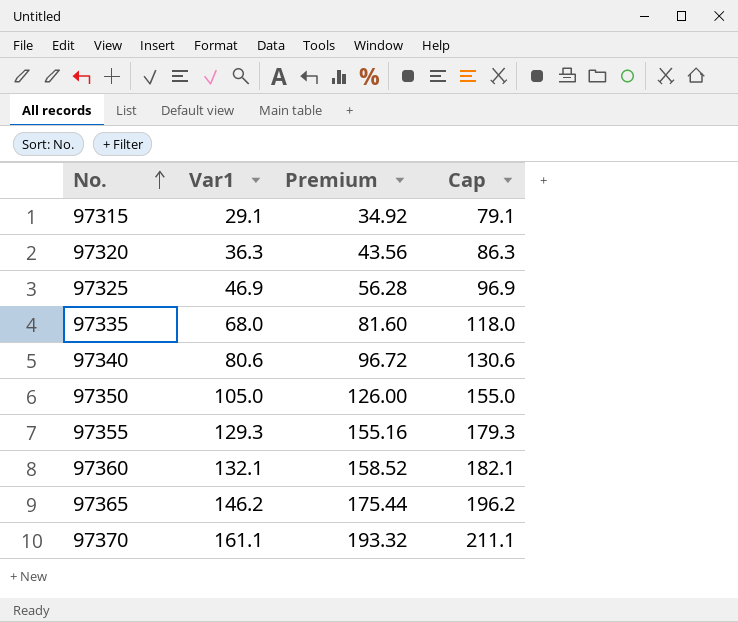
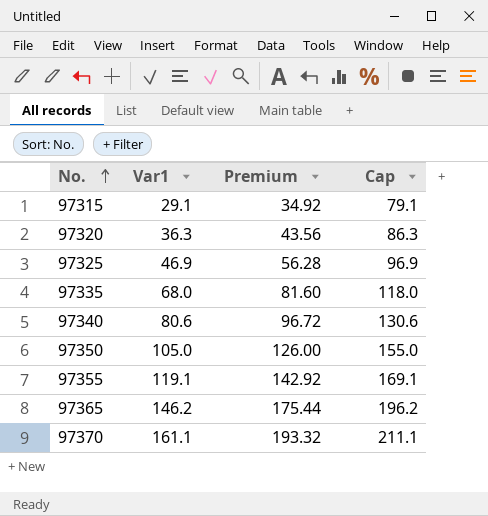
row 97360: 132.1 | 158.52 | 182.1 -> none
97355 | Var1: 129.3 -> 119.1
97355 | Premium: 155.16 -> 142.92
97355 | Cap: 179.3 -> 169.1

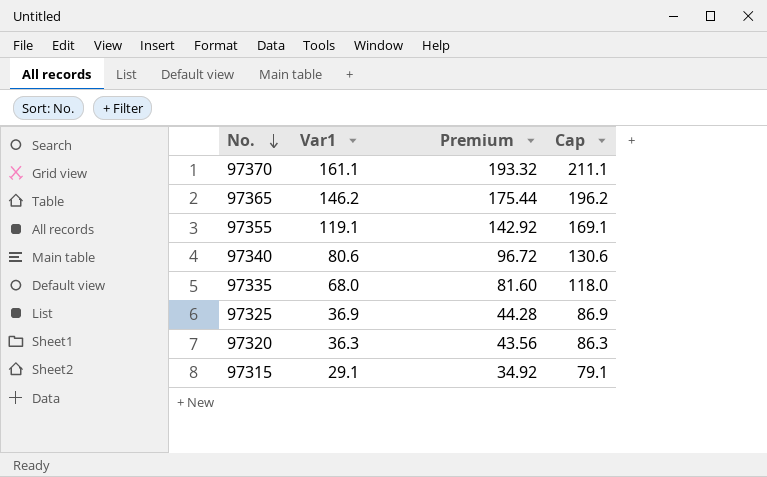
row order: No. ascending -> No. descending
row 97350: 105.0 | 126.00 | 155.0 -> none
97325 | Var1: 46.9 -> 36.9
97325 | Premium: 56.28 -> 44.28
97325 | Cap: 96.9 -> 86.9

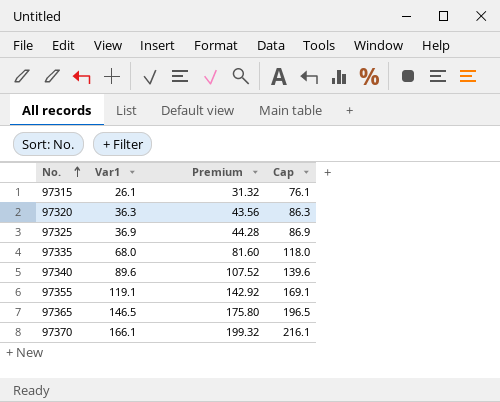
row order: No. descending -> No. ascending
97315 | Var1: 29.1 -> 26.1
97315 | Premium: 34.92 -> 31.32
97315 | Cap: 79.1 -> 76.1
97340 | Var1: 80.6 -> 89.6
97340 | Premium: 96.72 -> 107.52
97340 | Cap: 130.6 -> 139.6
97365 | Var1: 146.2 -> 146.5
97365 | Premium: 175.44 -> 175.80
97365 | Cap: 196.2 -> 196.5
97370 | Var1: 161.1 -> 166.1
97370 | Premium: 193.32 -> 199.32
97370 | Cap: 211.1 -> 216.1

